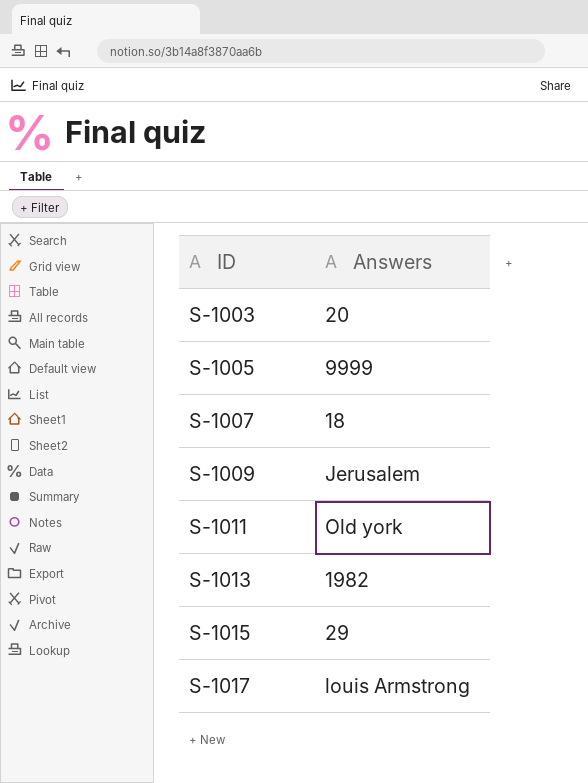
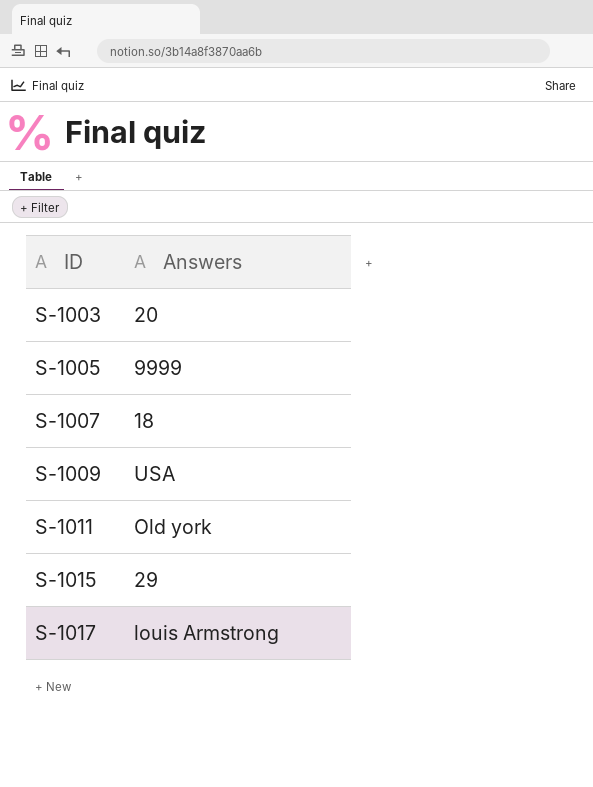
row S-1013: 1982 -> none
S-1009 | Answers: Jerusalem -> USA

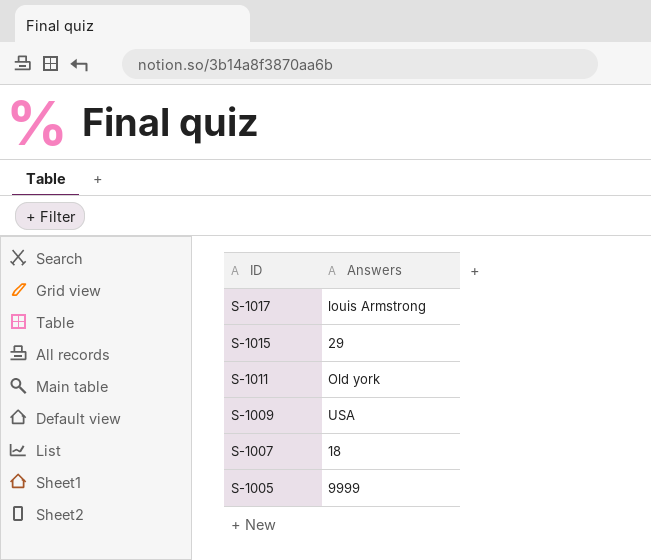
row order: ID ascending -> ID descending
row S-1003: 20 -> none

